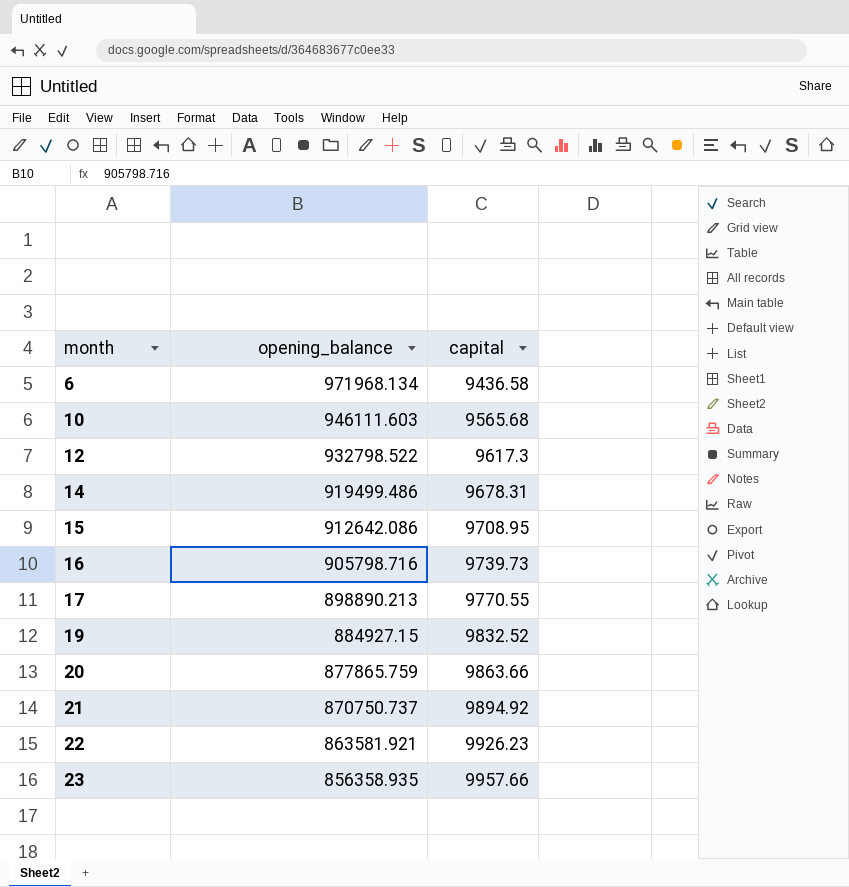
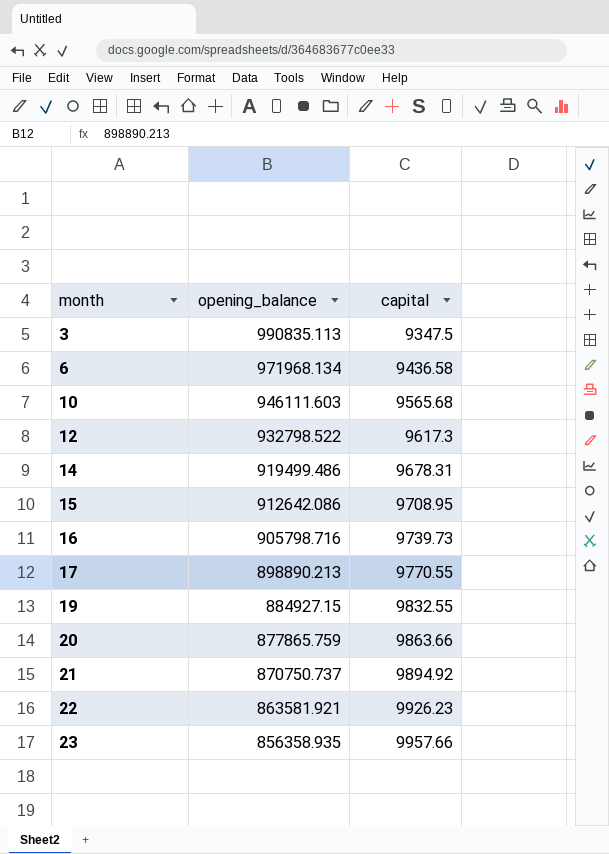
row 3: none -> 990835.113 | 9347.5
19 | capital: 9832.52 -> 9832.55

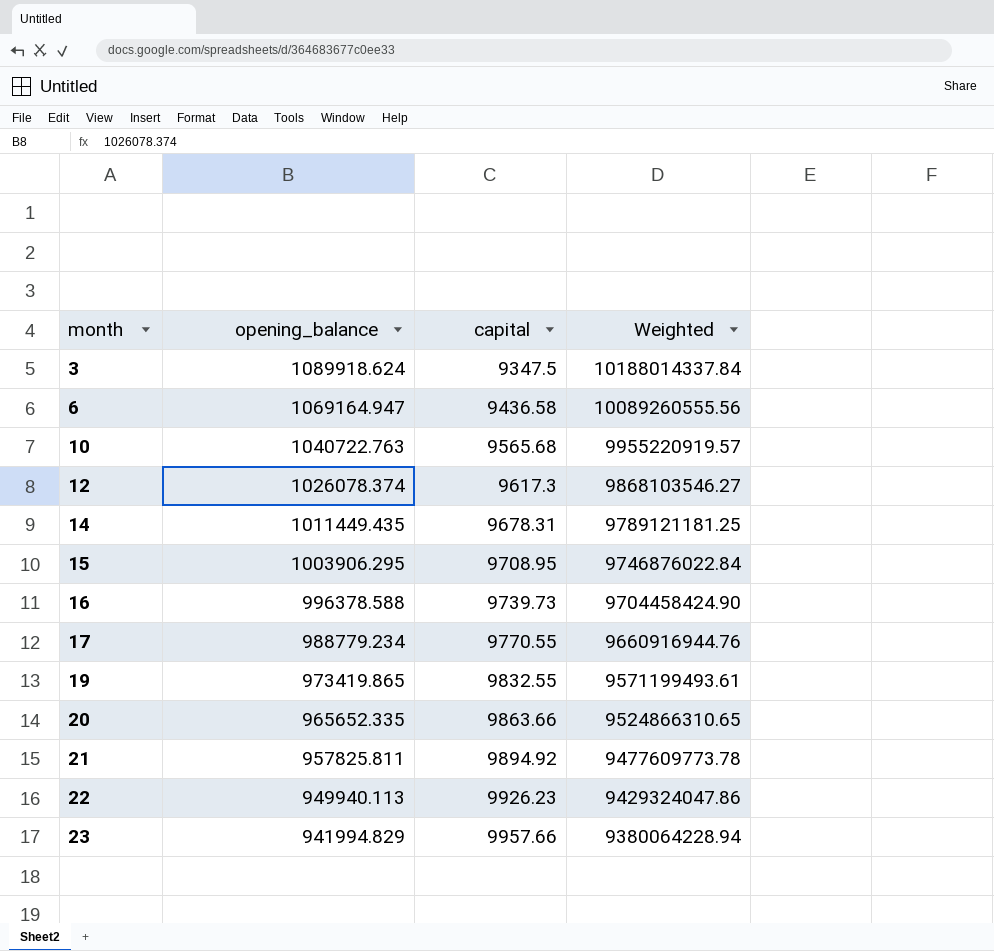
column Weighted | formula: none -> [opening_balance] * [capital]
3 | opening_balance: 990835.113 -> 1089918.624
6 | opening_balance: 971968.134 -> 1069164.947
10 | opening_balance: 946111.603 -> 1040722.763
12 | opening_balance: 932798.522 -> 1026078.374
14 | opening_balance: 919499.486 -> 1011449.435
15 | opening_balance: 912642.086 -> 1003906.295
16 | opening_balance: 905798.716 -> 996378.588
17 | opening_balance: 898890.213 -> 988779.234
19 | opening_balance: 884927.15 -> 973419.865
20 | opening_balance: 877865.759 -> 965652.335
21 | opening_balance: 870750.737 -> 957825.811
22 | opening_balance: 863581.921 -> 949940.113
23 | opening_balance: 856358.935 -> 941994.829

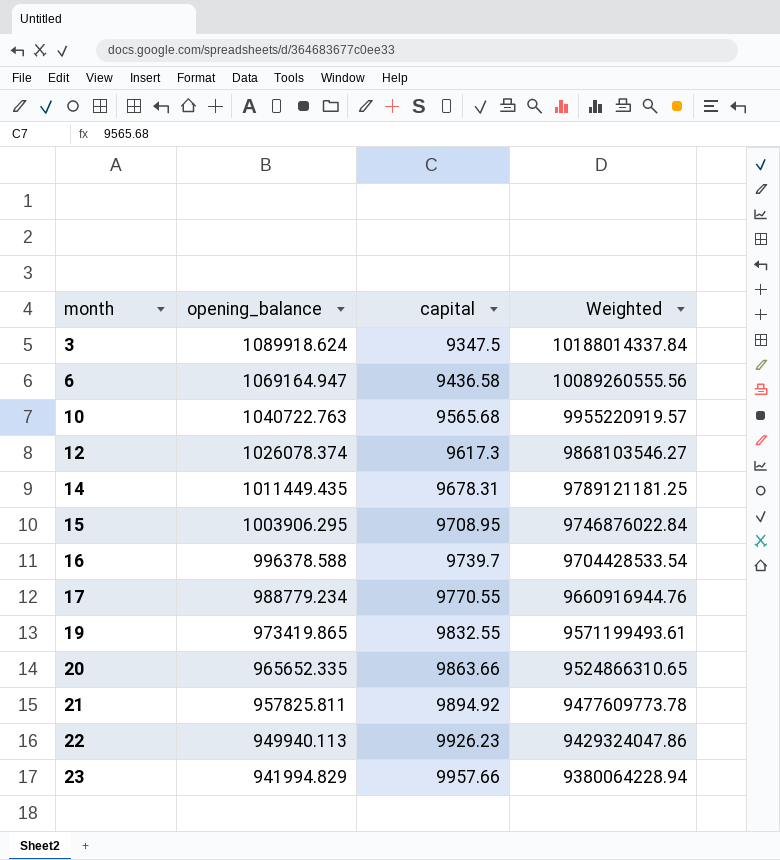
16 | capital: 9739.73 -> 9739.7
16 | Weighted: 9704458424.90 -> 9704428533.54

